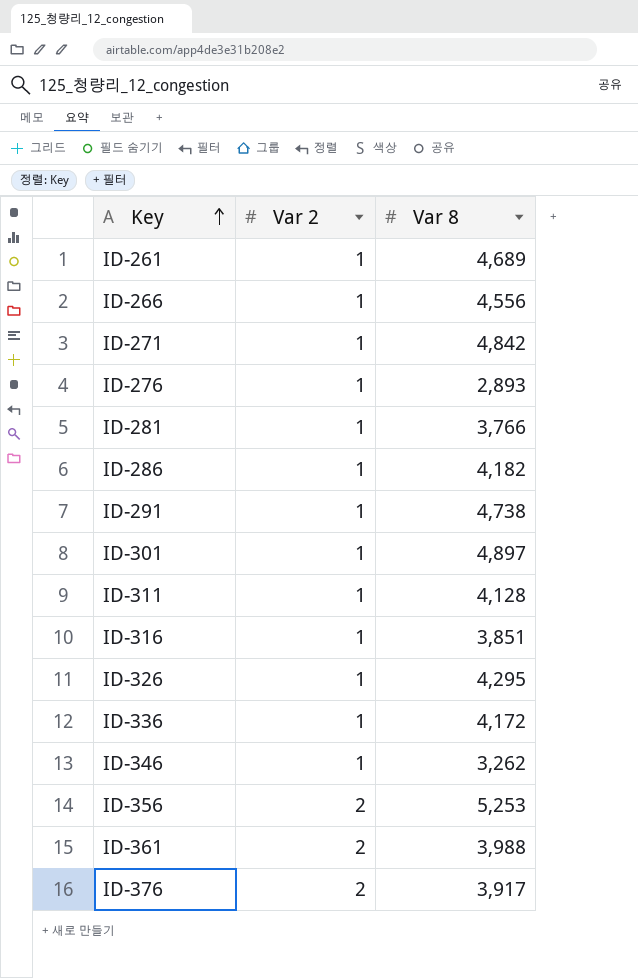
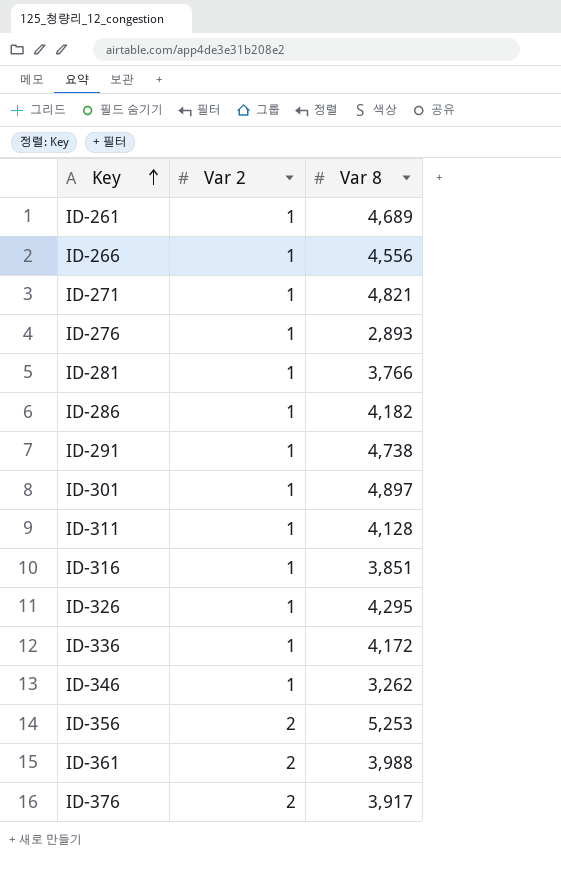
ID-271 | Var 8: 4,842 -> 4,821

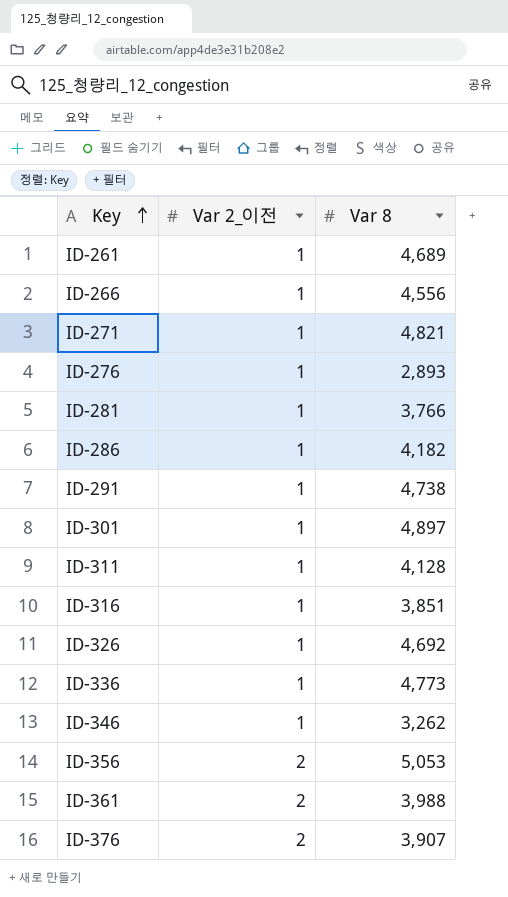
column name: Var 2 -> Var 2_이전
ID-326 | Var 8: 4,295 -> 4,692
ID-336 | Var 8: 4,172 -> 4,773
ID-356 | Var 8: 5,253 -> 5,053
ID-376 | Var 8: 3,917 -> 3,907

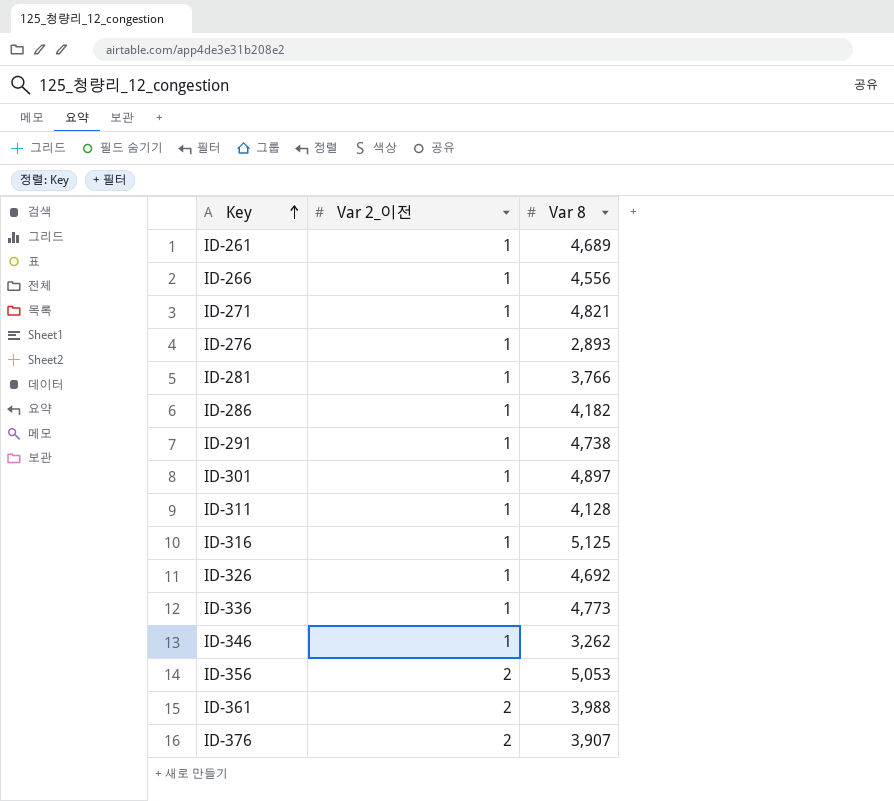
ID-316 | Var 8: 3,851 -> 5,125

